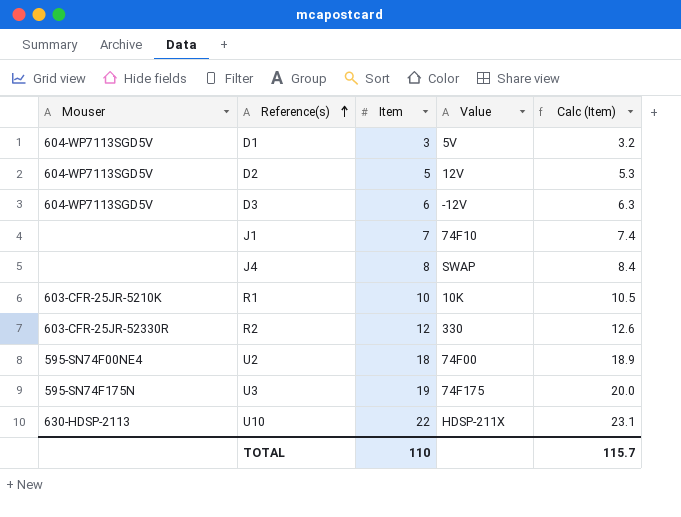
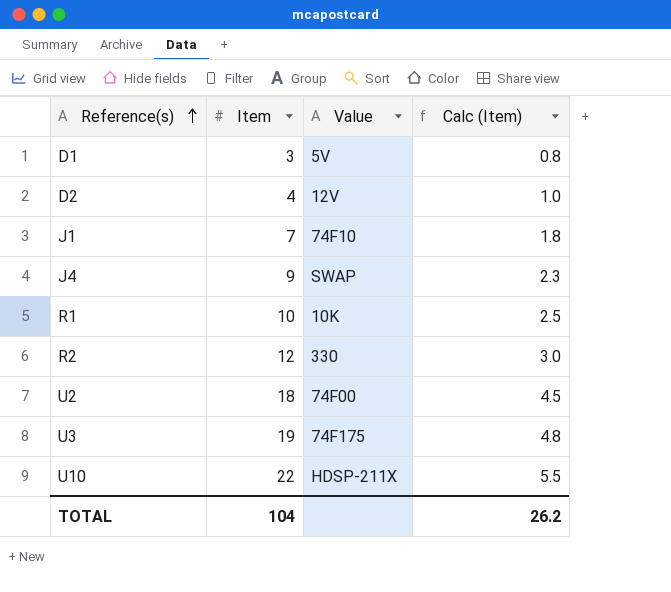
column Mouser | position: 1 -> none
column Calc (Item) | formula: [Item] * 1.05 -> [Item] * 0.25
row D3: 604-WP7113SGD5V | 6 | -12V | 6.3 -> none
D2 | Item: 5 -> 4
J4 | Item: 8 -> 9
TOTAL | Item: 110 -> 104
TOTAL | Calc (Item): 115.7 -> 26.2

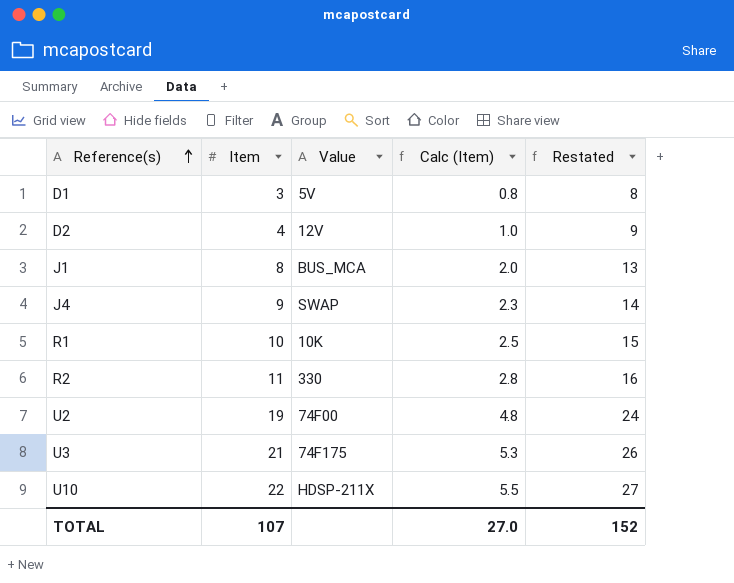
column Restated | formula: none -> [Item] + 5
J1 | Item: 7 -> 8
J1 | Value: 74F10 -> BUS_MCA
J1 | Calc (Item): 1.8 -> 2.0
R2 | Item: 12 -> 11
R2 | Calc (Item): 3.0 -> 2.8
U2 | Item: 18 -> 19
U2 | Calc (Item): 4.5 -> 4.8
U3 | Item: 19 -> 21
U3 | Calc (Item): 4.8 -> 5.3
TOTAL | Item: 104 -> 107
TOTAL | Calc (Item): 26.2 -> 27.0

